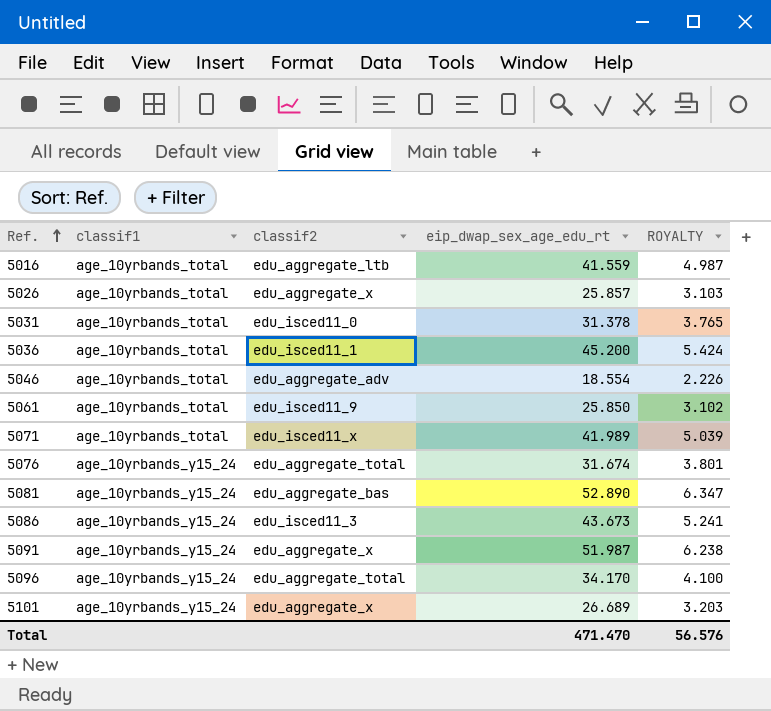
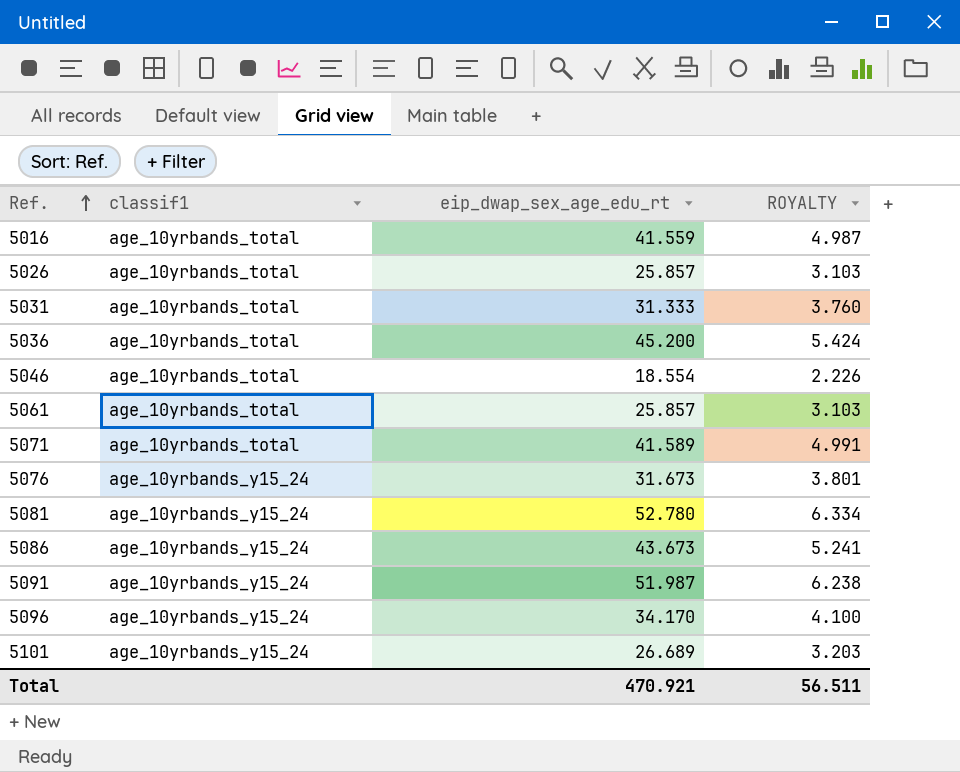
column classif2 | position: 3 -> none
5031 | eip_dwap_sex_age_edu_rt: 31.378 -> 31.333
5031 | ROYALTY: 3.765 -> 3.760
5061 | eip_dwap_sex_age_edu_rt: 25.850 -> 25.857
5061 | ROYALTY: 3.102 -> 3.103
5071 | eip_dwap_sex_age_edu_rt: 41.989 -> 41.589
5071 | ROYALTY: 5.039 -> 4.991
5076 | eip_dwap_sex_age_edu_rt: 31.674 -> 31.673
5081 | eip_dwap_sex_age_edu_rt: 52.890 -> 52.780
5081 | ROYALTY: 6.347 -> 6.334
Total | eip_dwap_sex_age_edu_rt: 471.470 -> 470.921
Total | ROYALTY: 56.576 -> 56.511

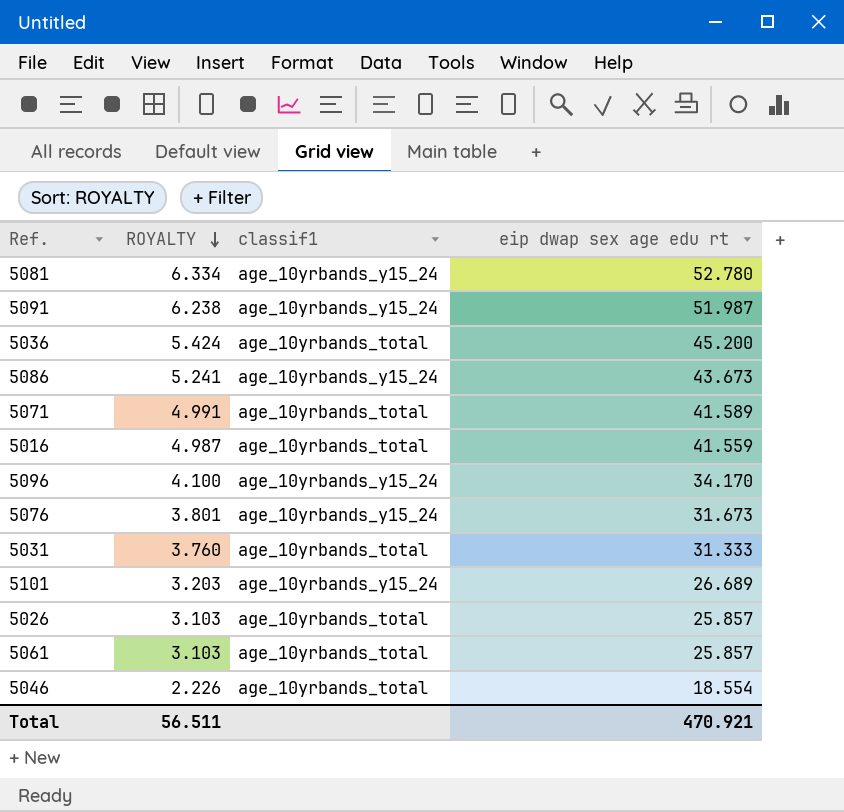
row order: Ref. ascending -> ROYALTY descending
column ROYALTY | position: 4 -> 2
column name: eip_dwap_sex_age_edu_rt -> eip dwap sex age edu rt

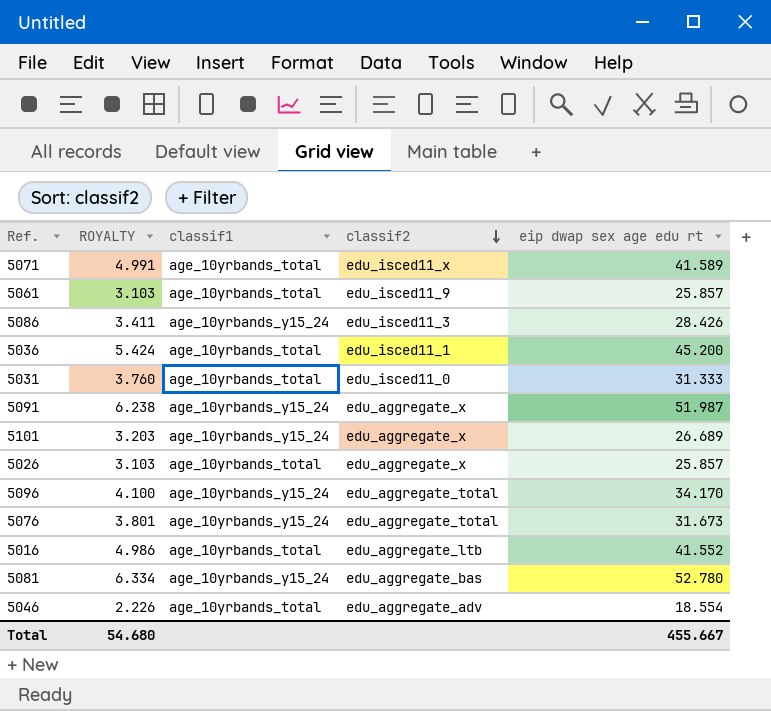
row order: ROYALTY descending -> classif2 descending
column classif2 | position: none -> 4
5086 | ROYALTY: 5.241 -> 3.411
5086 | eip dwap sex age edu rt: 43.673 -> 28.426
5016 | ROYALTY: 4.987 -> 4.986
5016 | eip dwap sex age edu rt: 41.559 -> 41.552
Total | ROYALTY: 56.511 -> 54.680
Total | eip dwap sex age edu rt: 470.921 -> 455.667

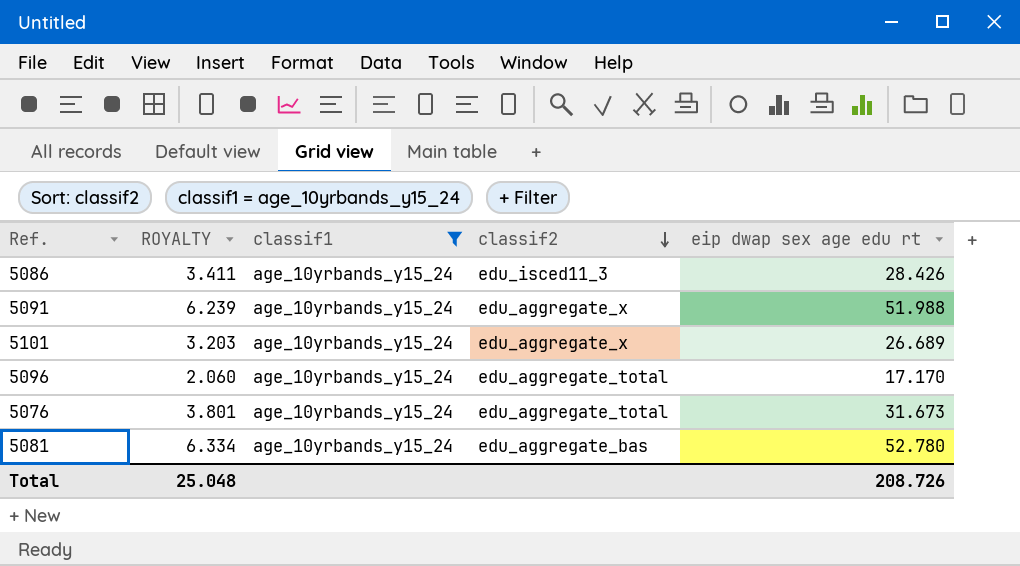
filter: none -> classif1 = age_10yrbands_y15_24
5091 | ROYALTY: 6.238 -> 6.239
5091 | eip dwap sex age edu rt: 51.987 -> 51.988
5096 | ROYALTY: 4.100 -> 2.060
5096 | eip dwap sex age edu rt: 34.170 -> 17.170
Total | ROYALTY: 54.680 -> 25.048
Total | eip dwap sex age edu rt: 455.667 -> 208.726

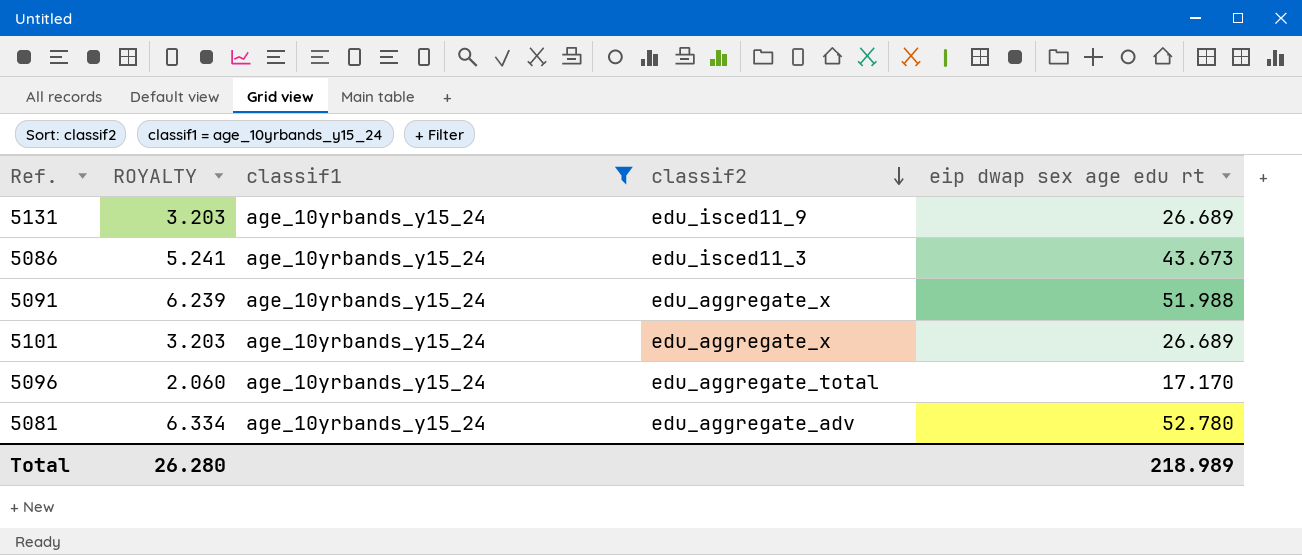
row 5076: 3.801 | age_10yrbands_y15_24 | edu_aggregate_total | 31.673 -> none
row 5131: none -> 3.203 | age_10yrbands_y15_24 | edu_isced11_9 | 26.689
5086 | ROYALTY: 3.411 -> 5.241
5086 | eip dwap sex age edu rt: 28.426 -> 43.673
5081 | classif2: edu_aggregate_bas -> edu_aggregate_adv
Total | ROYALTY: 25.048 -> 26.280
Total | eip dwap sex age edu rt: 208.726 -> 218.989

